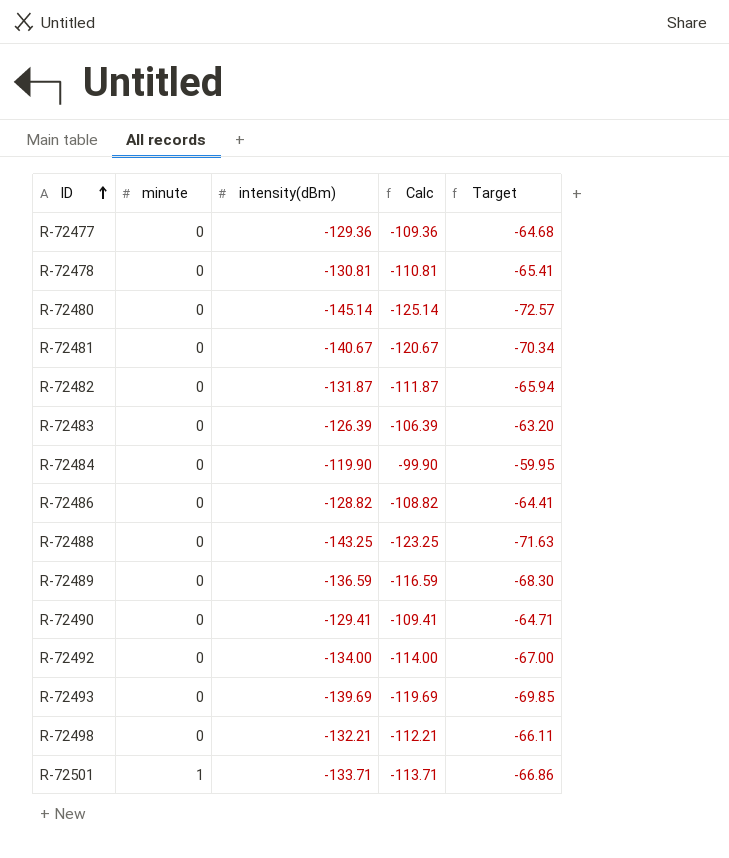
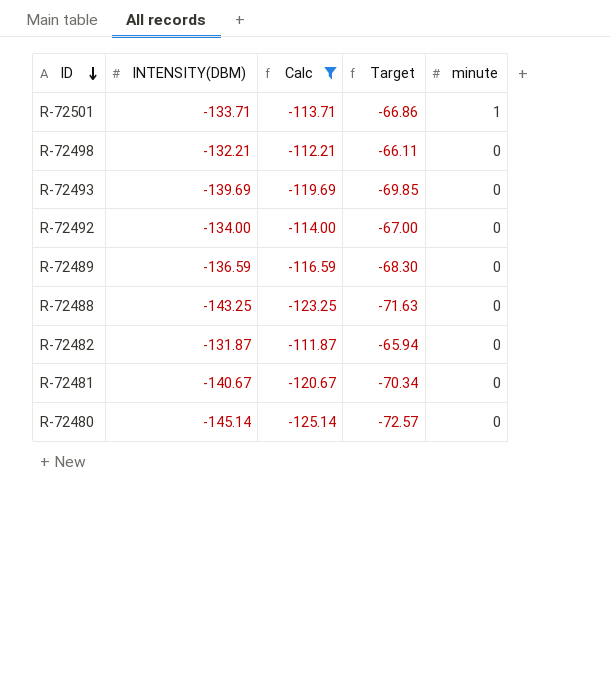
filter: none -> Calc <= -111.87
row order: ID ascending -> ID descending
column name: intensity(dBm) -> INTENSITY(DBM)
column minute | position: 2 -> 5

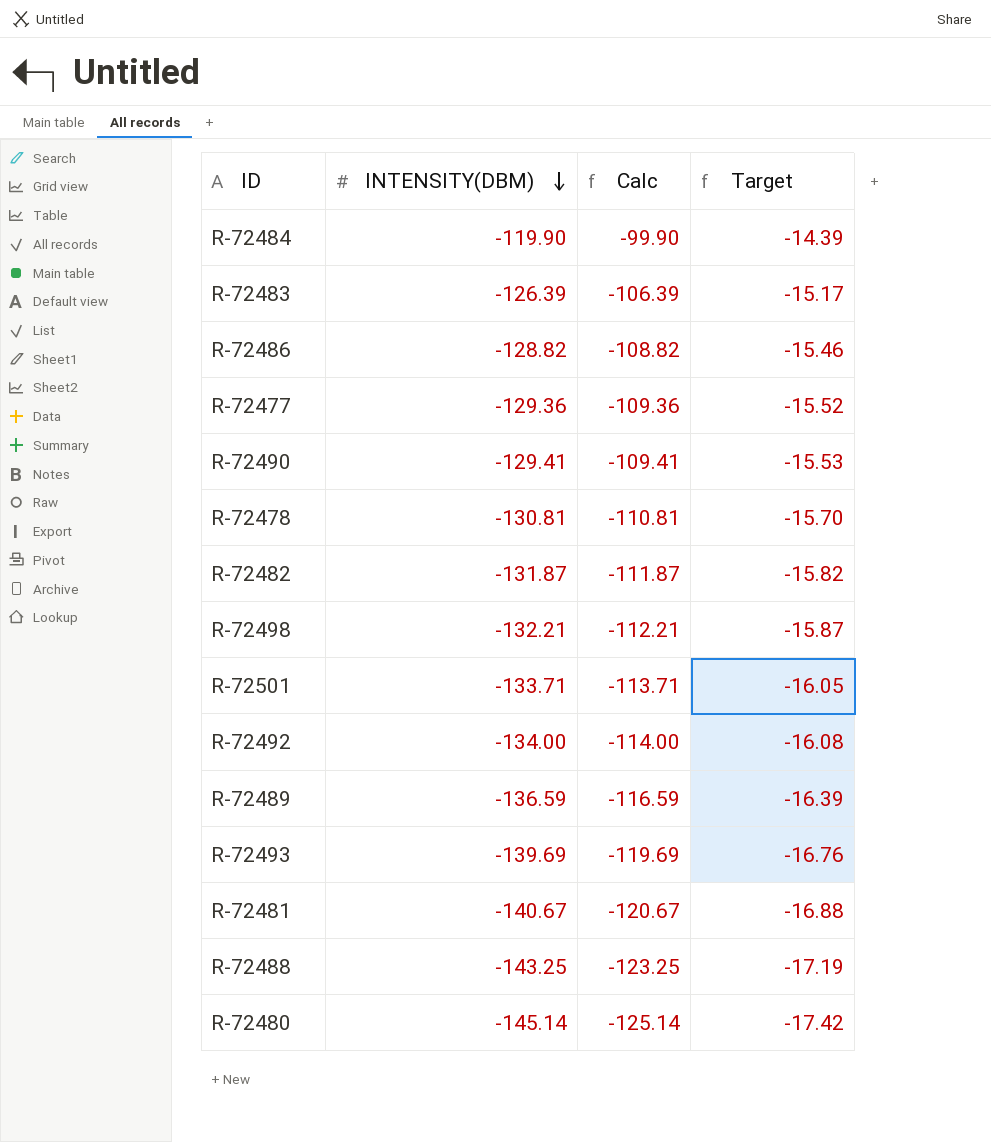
filter: Calc <= -111.87 -> none
row order: ID descending -> INTENSITY(DBM) descending
column minute | position: 5 -> none
column Target | formula: [INTENSITY(DBM)] * 0.5 -> [INTENSITY(DBM)] * 0.12

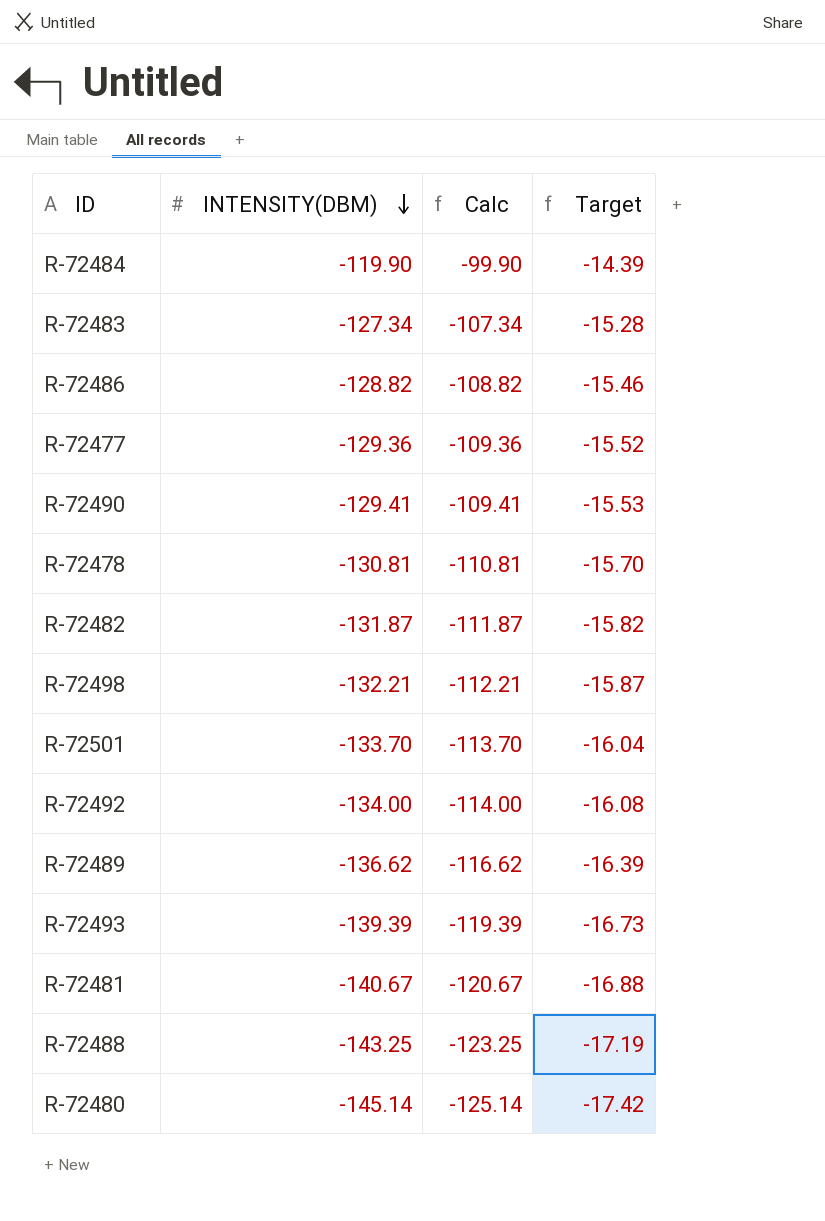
R-72483 | INTENSITY(DBM): -126.39 -> -127.34
R-72483 | Calc: -106.39 -> -107.34
R-72483 | Target: -15.17 -> -15.28
R-72501 | INTENSITY(DBM): -133.71 -> -133.70
R-72501 | Calc: -113.71 -> -113.70
R-72501 | Target: -16.05 -> -16.04
R-72489 | INTENSITY(DBM): -136.59 -> -136.62
R-72489 | Calc: -116.59 -> -116.62
R-72493 | INTENSITY(DBM): -139.69 -> -139.39
R-72493 | Calc: -119.69 -> -119.39
R-72493 | Target: -16.76 -> -16.73

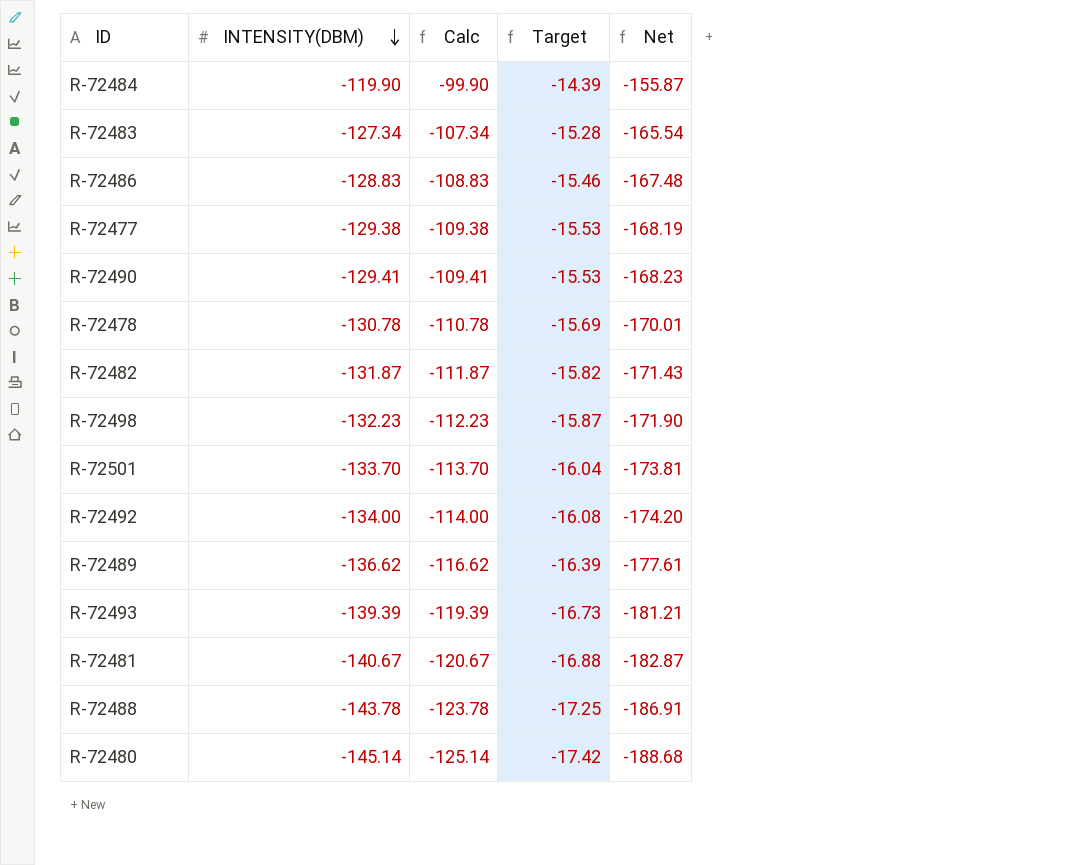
column Net | formula: none -> [INTENSITY(DBM)] * 1.3
R-72486 | INTENSITY(DBM): -128.82 -> -128.83
R-72486 | Calc: -108.82 -> -108.83
R-72477 | INTENSITY(DBM): -129.36 -> -129.38
R-72477 | Calc: -109.36 -> -109.38
R-72477 | Target: -15.52 -> -15.53
R-72478 | INTENSITY(DBM): -130.81 -> -130.78
R-72478 | Calc: -110.81 -> -110.78
R-72478 | Target: -15.70 -> -15.69
R-72498 | INTENSITY(DBM): -132.21 -> -132.23
R-72498 | Calc: -112.21 -> -112.23
R-72488 | INTENSITY(DBM): -143.25 -> -143.78
R-72488 | Calc: -123.25 -> -123.78
R-72488 | Target: -17.19 -> -17.25

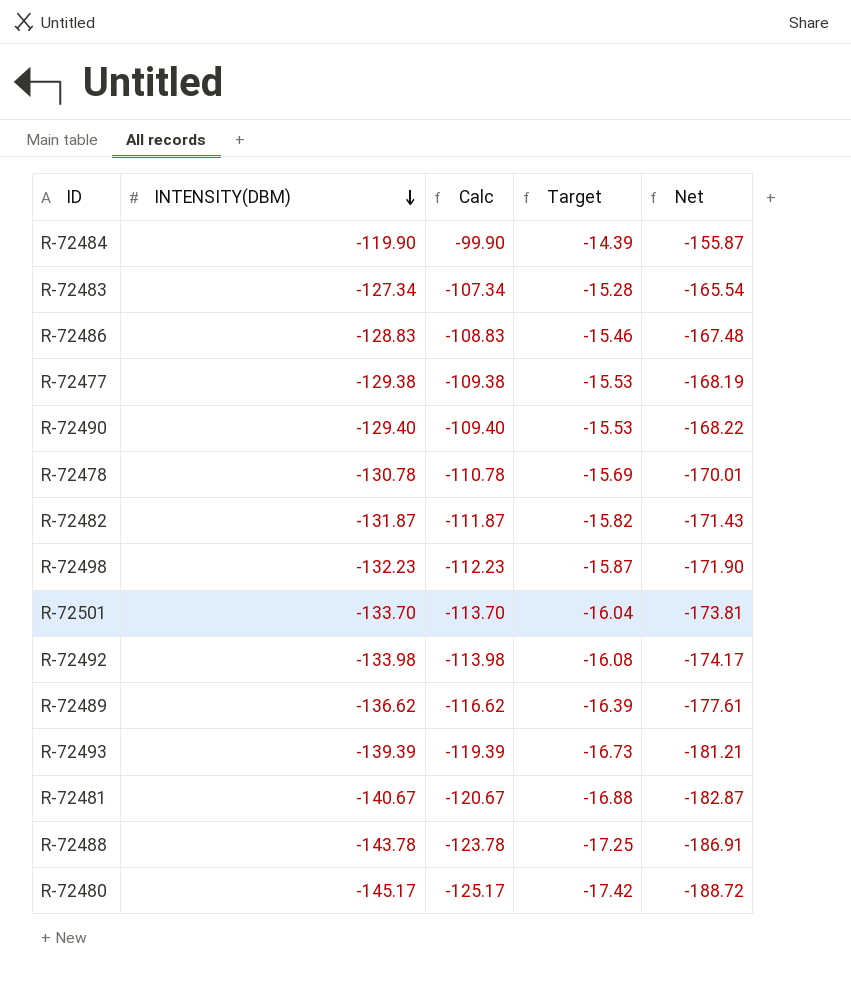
R-72490 | INTENSITY(DBM): -129.41 -> -129.40
R-72490 | Calc: -109.41 -> -109.40
R-72490 | Net: -168.23 -> -168.22
R-72492 | INTENSITY(DBM): -134.00 -> -133.98
R-72492 | Calc: -114.00 -> -113.98
R-72492 | Net: -174.20 -> -174.17
R-72480 | INTENSITY(DBM): -145.14 -> -145.17
R-72480 | Calc: -125.14 -> -125.17
R-72480 | Net: -188.68 -> -188.72

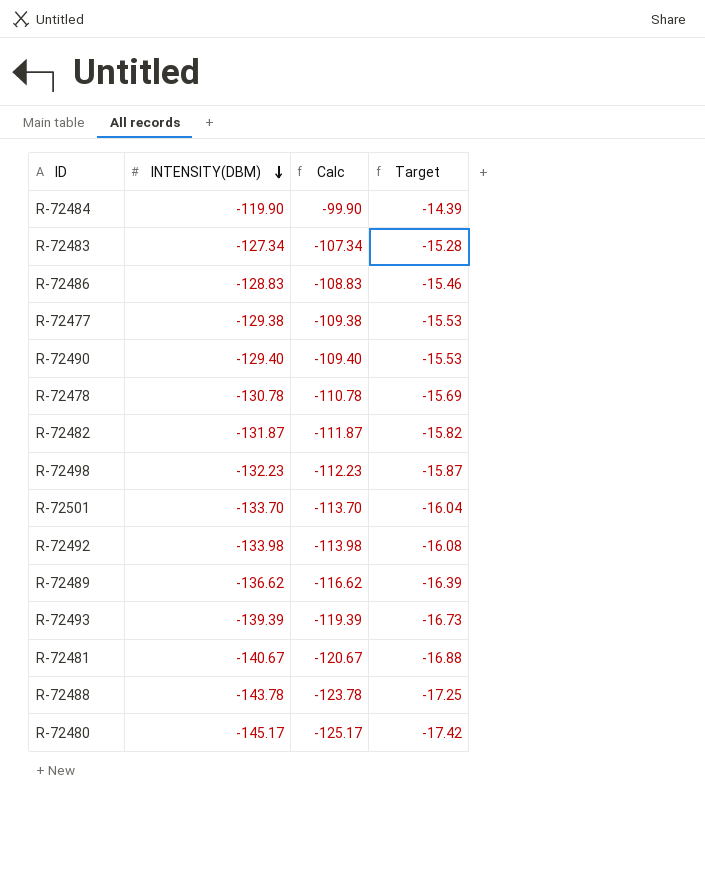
column Net | formula: [INTENSITY(DBM)] * 1.3 -> none

